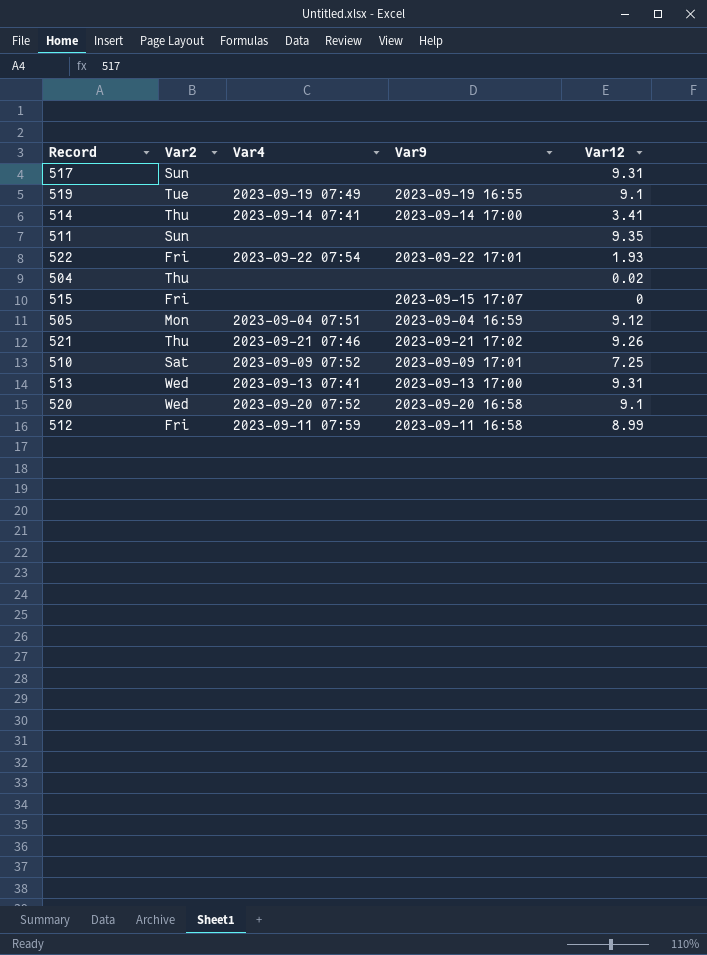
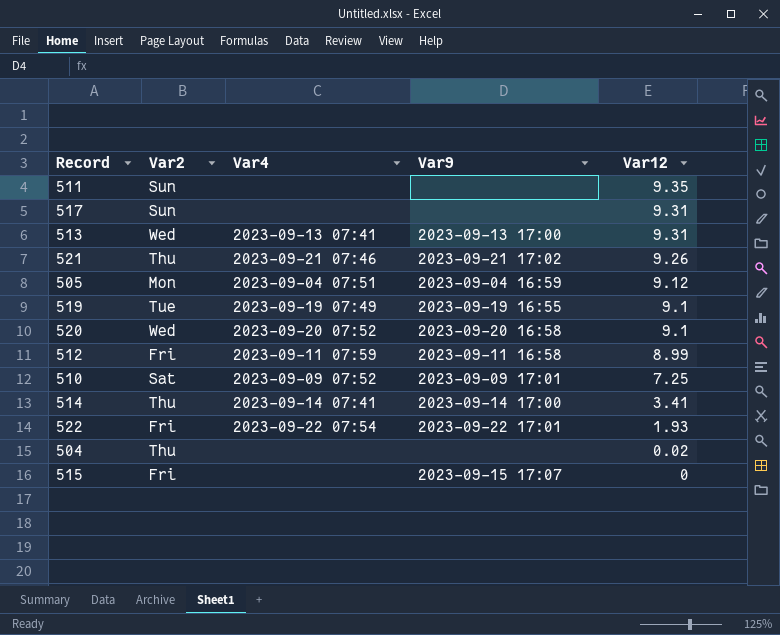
row order: none -> Var12 descending

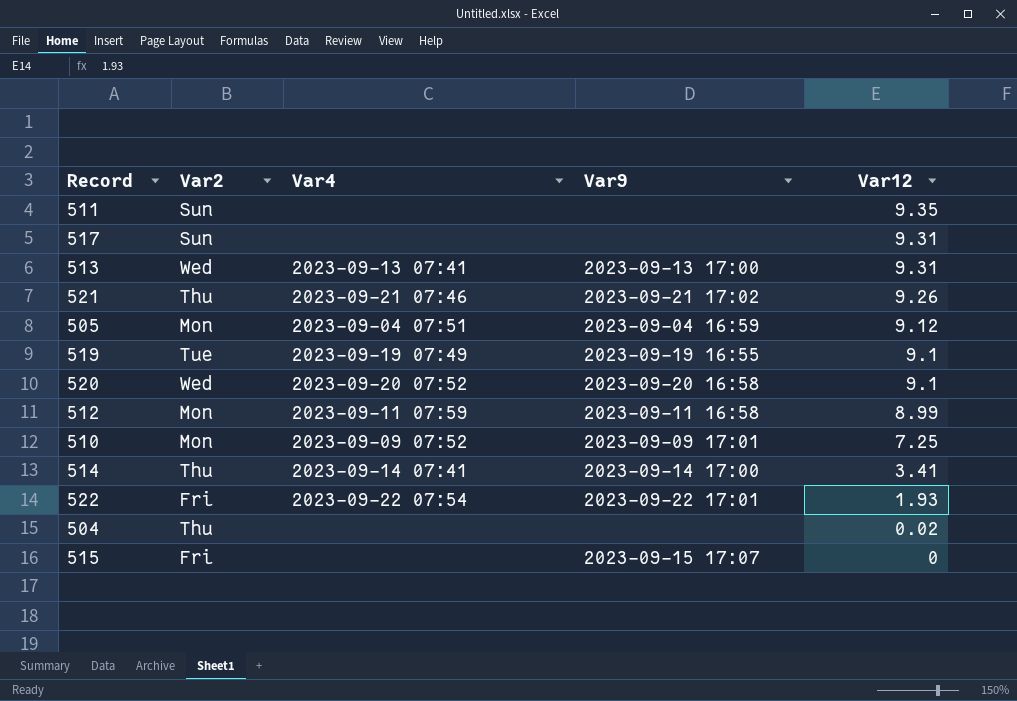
512 | Var2: Fri -> Mon
510 | Var2: Sat -> Mon

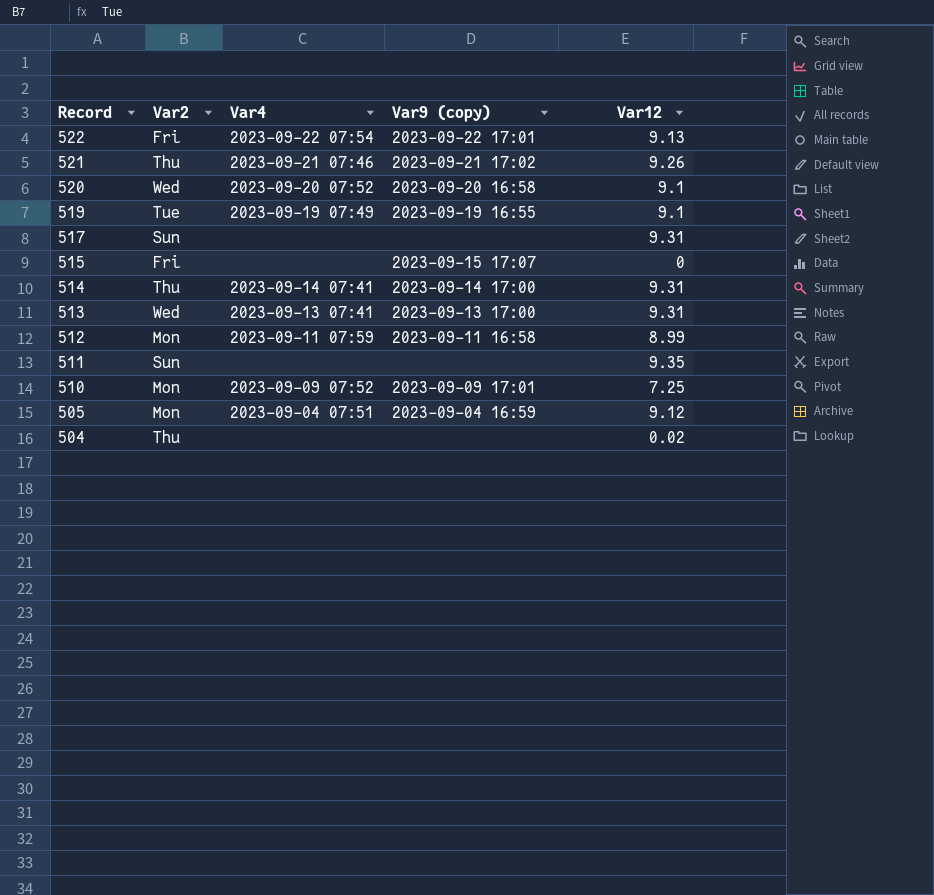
row order: Var12 descending -> Record descending
column name: Var9 -> Var9 (copy)
522 | Var12: 1.93 -> 9.13
514 | Var12: 3.41 -> 9.31

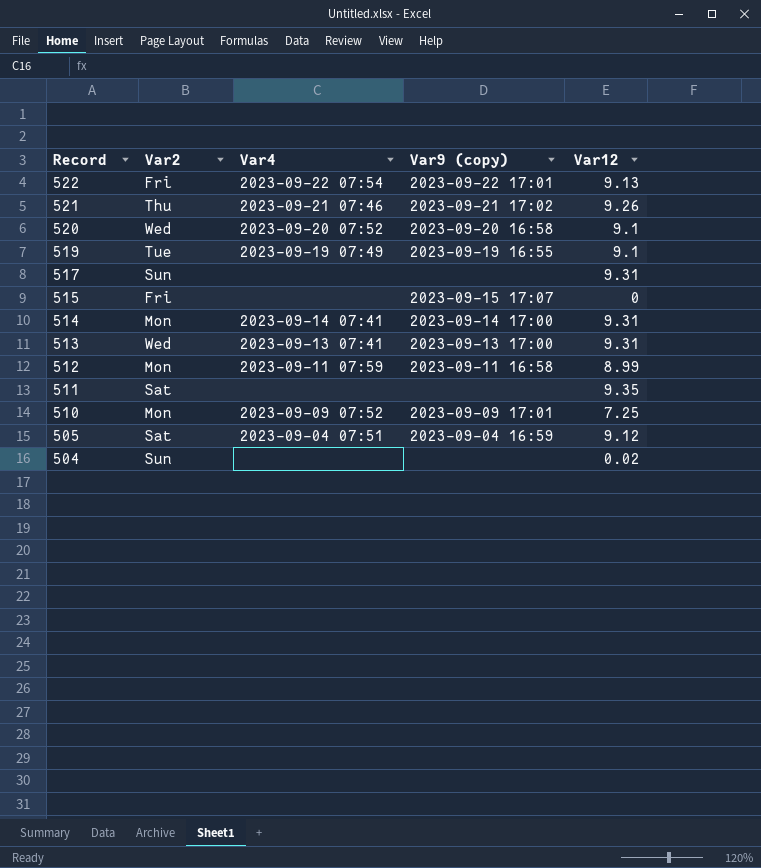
514 | Var2: Thu -> Mon
511 | Var2: Sun -> Sat
505 | Var2: Mon -> Sat
504 | Var2: Thu -> Sun

